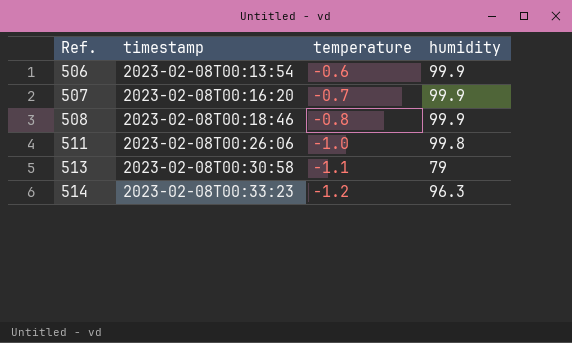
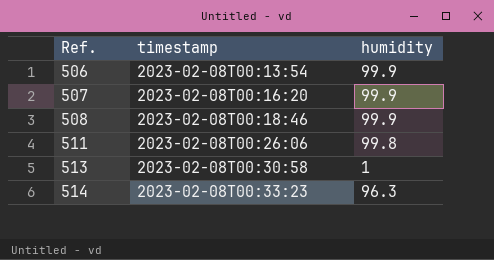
column temperature | position: 3 -> none
513 | humidity: 79 -> 1

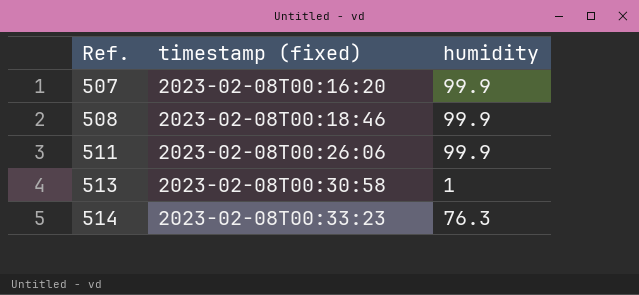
column name: timestamp -> timestamp (fixed)
row 506: 2023-02-08T00:13:54 | 99.9 -> none
511 | humidity: 99.8 -> 99.9
514 | humidity: 96.3 -> 76.3

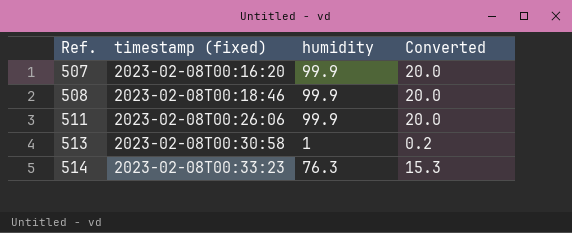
column Converted | formula: none -> [humidity] * 0.2

